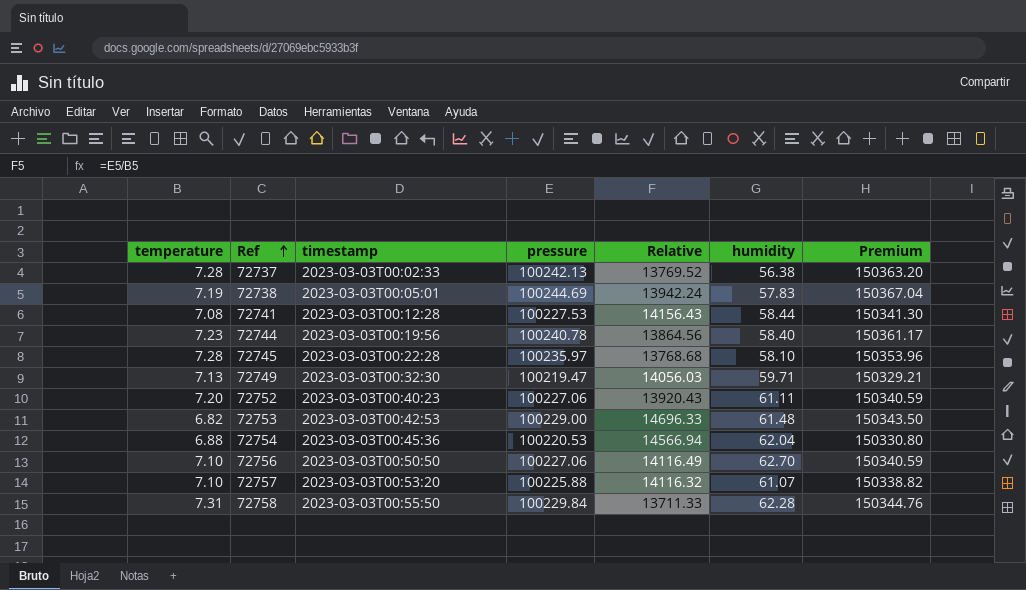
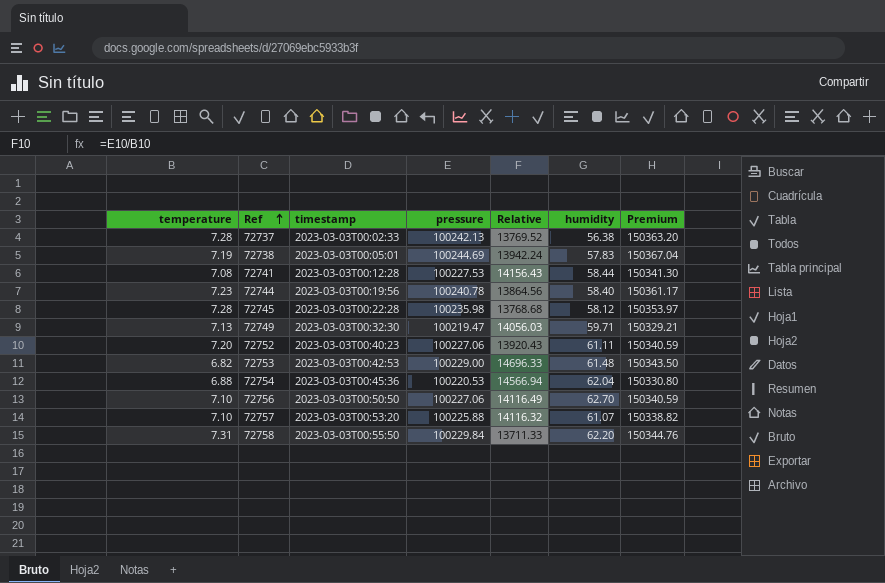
72745 | pressure: 100235.97 -> 100235.98
72745 | humidity: 58.10 -> 58.12
72745 | Premium: 150353.96 -> 150353.97
72758 | humidity: 62.28 -> 62.20

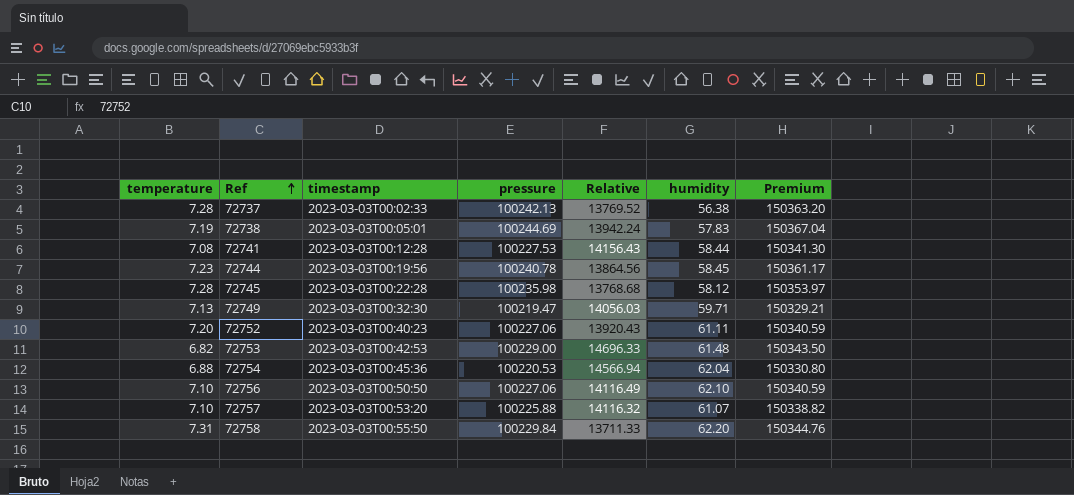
72744 | humidity: 58.40 -> 58.45
72756 | humidity: 62.70 -> 62.10

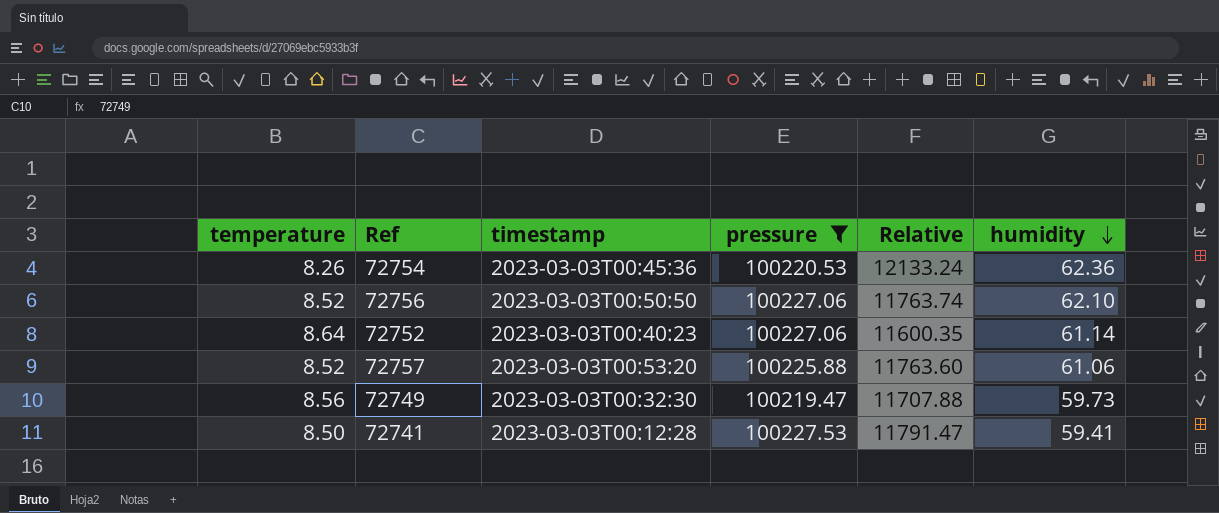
filter: none -> pressure <= 100227.53
row order: Ref ascending -> humidity descending
column Premium | formula: [pressure] * 1.5 -> none
72754 | temperature: 6.88 -> 8.26
72754 | Relative: 14566.94 -> 12133.24
72754 | humidity: 62.04 -> 62.36
72756 | temperature: 7.10 -> 8.52
72756 | Relative: 14116.49 -> 11763.74
72752 | temperature: 7.20 -> 8.64
72752 | Relative: 13920.43 -> 11600.35
72752 | humidity: 61.11 -> 61.14
72757 | temperature: 7.10 -> 8.52
72757 | Relative: 14116.32 -> 11763.60
72757 | humidity: 61.07 -> 61.06
72749 | temperature: 7.13 -> 8.56
72749 | Relative: 14056.03 -> 11707.88
72749 | humidity: 59.71 -> 59.73
72741 | temperature: 7.08 -> 8.50
72741 | Relative: 14156.43 -> 11791.47
72741 | humidity: 58.44 -> 59.41

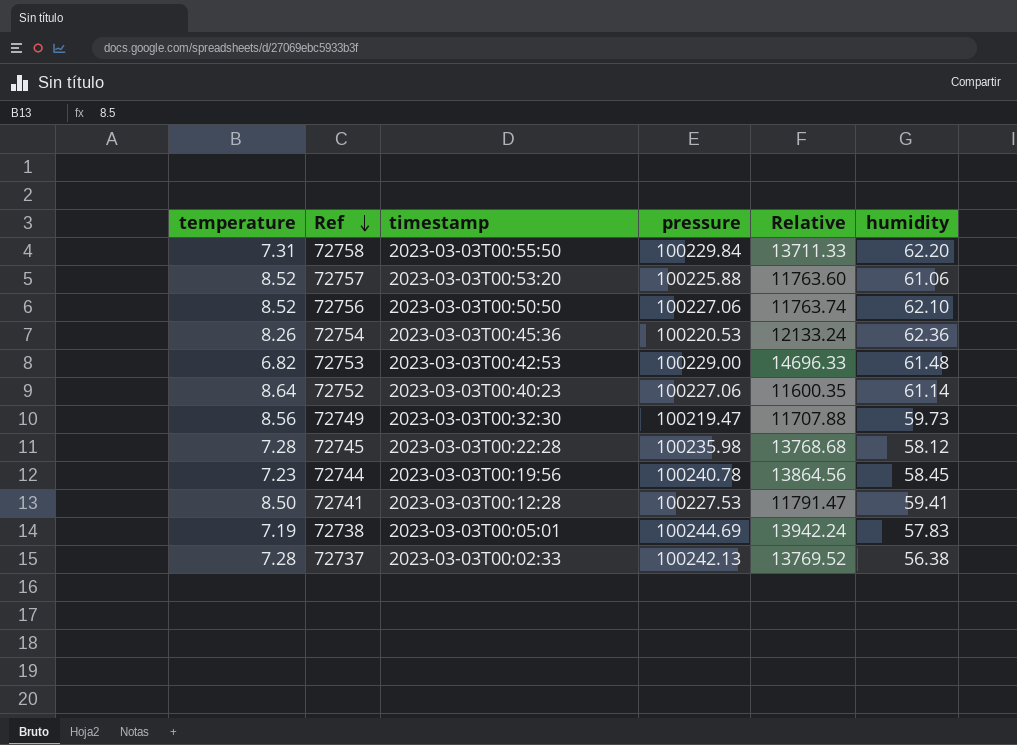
filter: pressure <= 100227.53 -> none
row order: humidity descending -> Ref descending

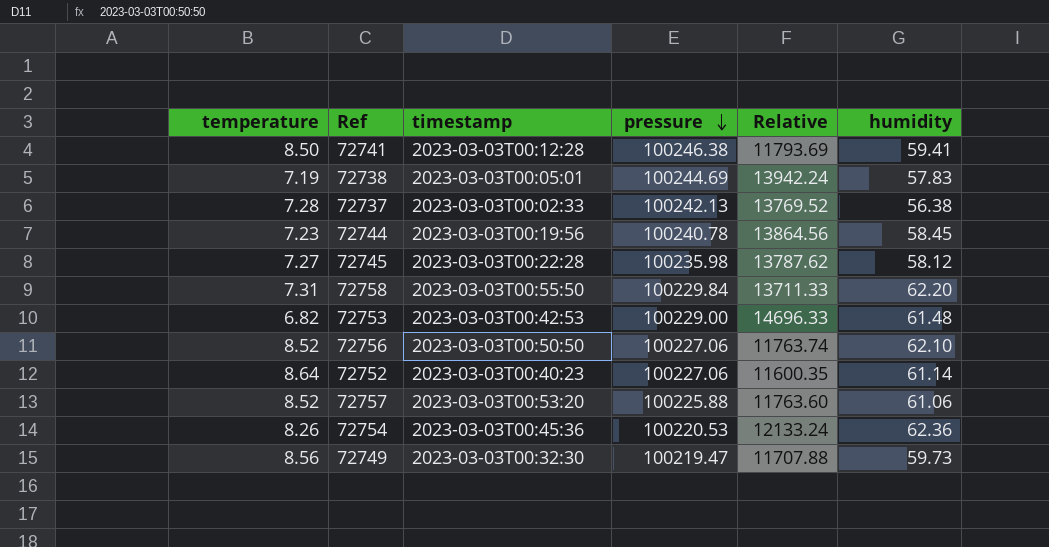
row order: Ref descending -> pressure descending
72741 | pressure: 100227.53 -> 100246.38
72741 | Relative: 11791.47 -> 11793.69
72745 | temperature: 7.28 -> 7.27
72745 | Relative: 13768.68 -> 13787.62

